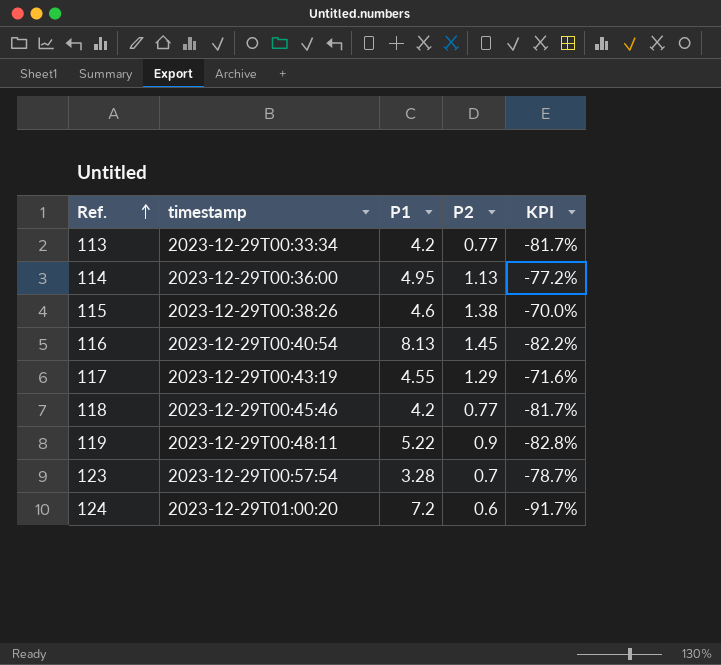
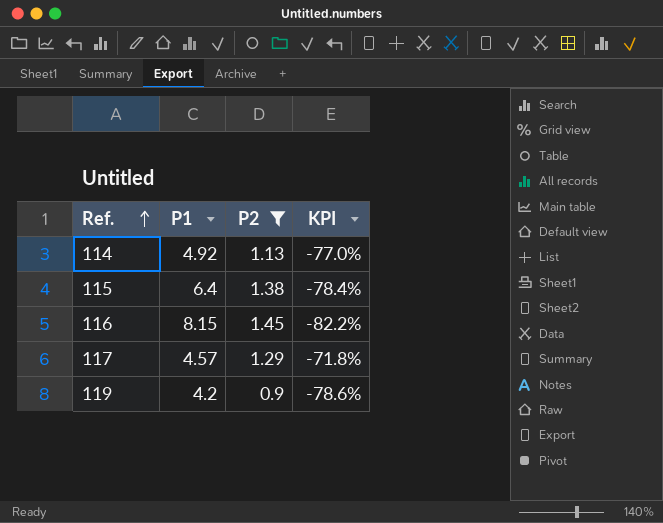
filter: none -> P2 >= 0.9
column timestamp | position: 2 -> none
114 | P1: 4.95 -> 4.92
114 | KPI: -77.2% -> -77.0%
115 | P1: 4.6 -> 6.4
115 | KPI: -70.0% -> -78.4%
116 | P1: 8.13 -> 8.15
117 | P1: 4.55 -> 4.57
117 | KPI: -71.6% -> -71.8%
119 | P1: 5.22 -> 4.2
119 | KPI: -82.8% -> -78.6%

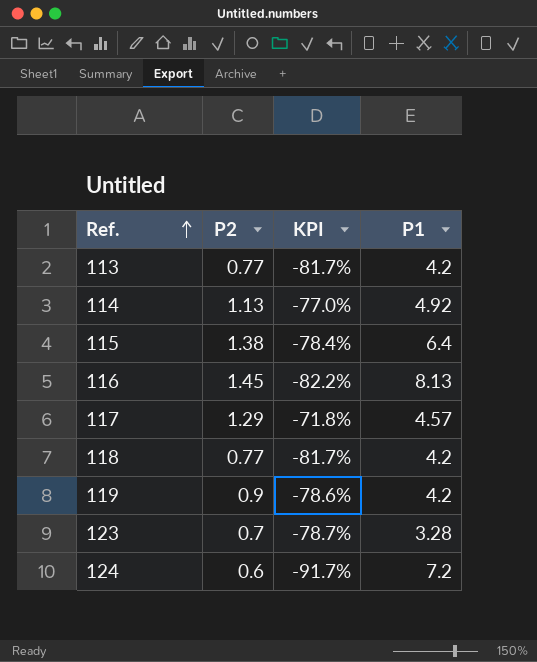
filter: P2 >= 0.9 -> none
column P1 | position: 2 -> 4
116 | P1: 8.15 -> 8.13

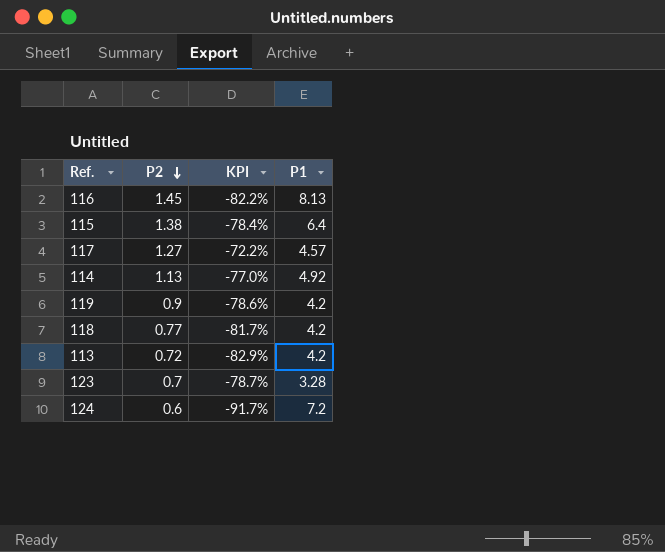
row order: Ref. ascending -> P2 descending
117 | P2: 1.29 -> 1.27
117 | KPI: -71.8% -> -72.2%
113 | P2: 0.77 -> 0.72
113 | KPI: -81.7% -> -82.9%

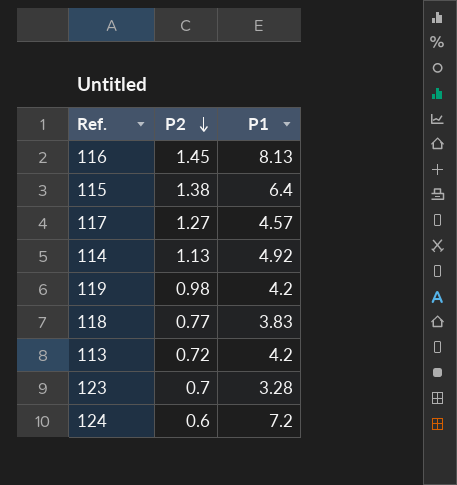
column KPI | formula: ([P2] - [P1]) / [P1] -> none
119 | P2: 0.9 -> 0.98
118 | P1: 4.2 -> 3.83

